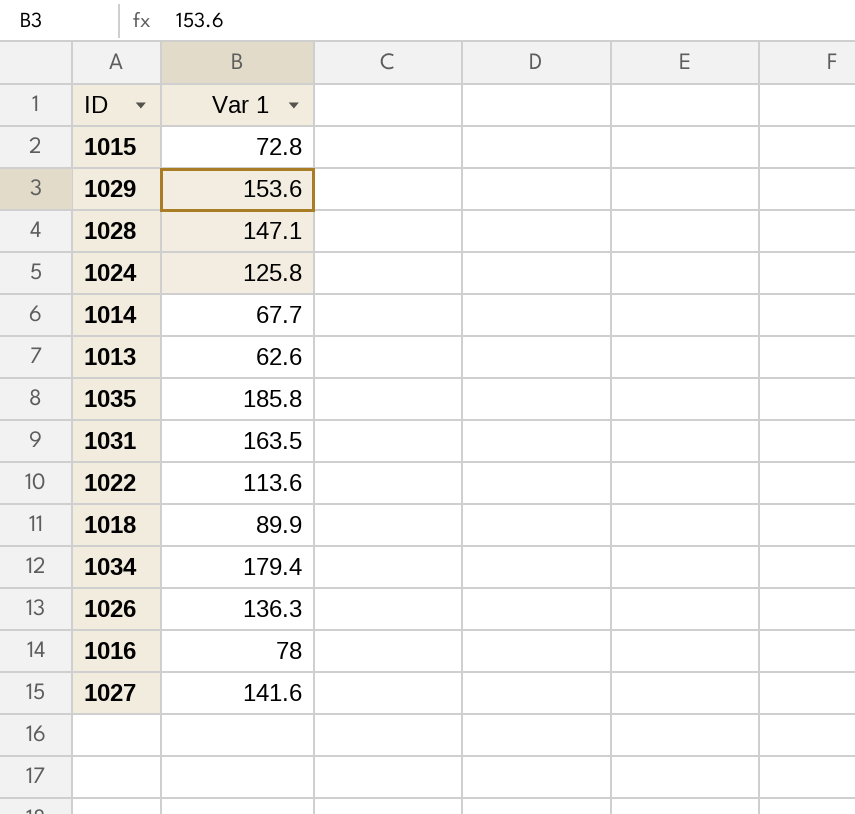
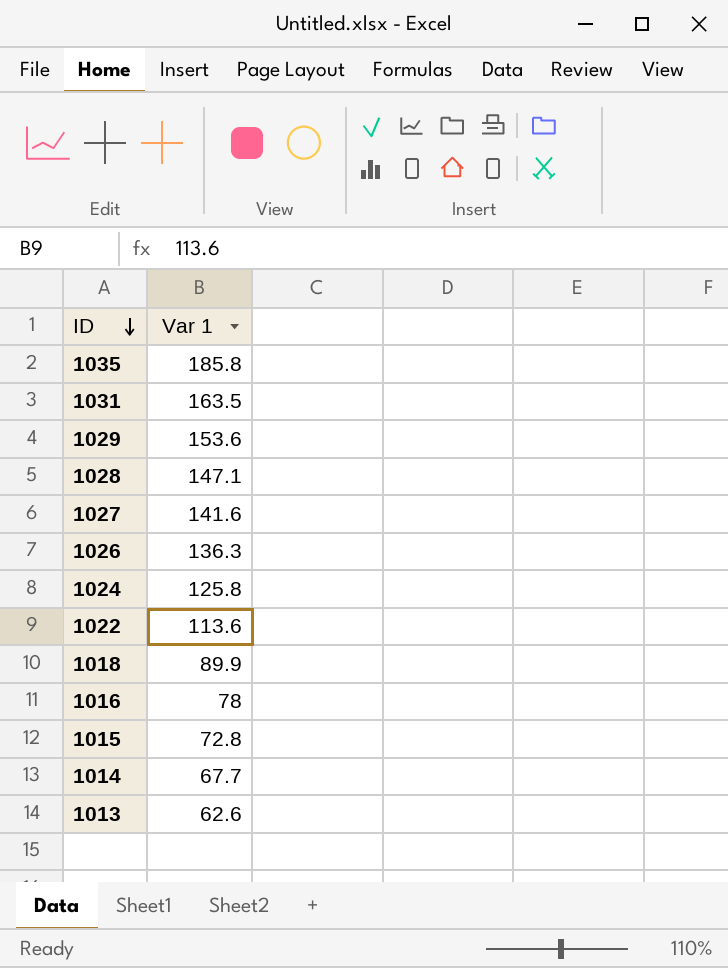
row order: none -> ID descending
row 1034: 179.4 -> none

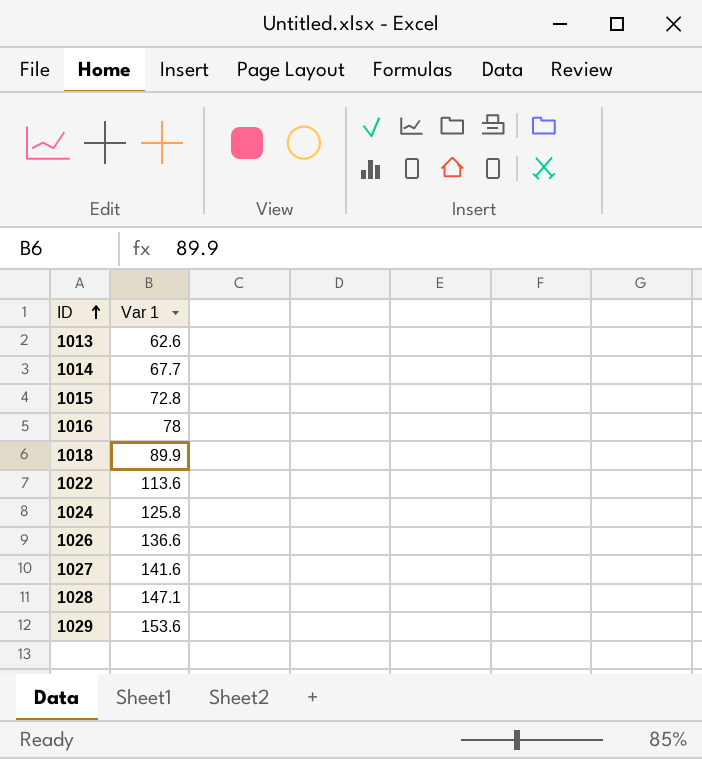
row order: ID descending -> ID ascending
row 1035: 185.8 -> none
row 1031: 163.5 -> none
1026 | Var 1: 136.3 -> 136.6

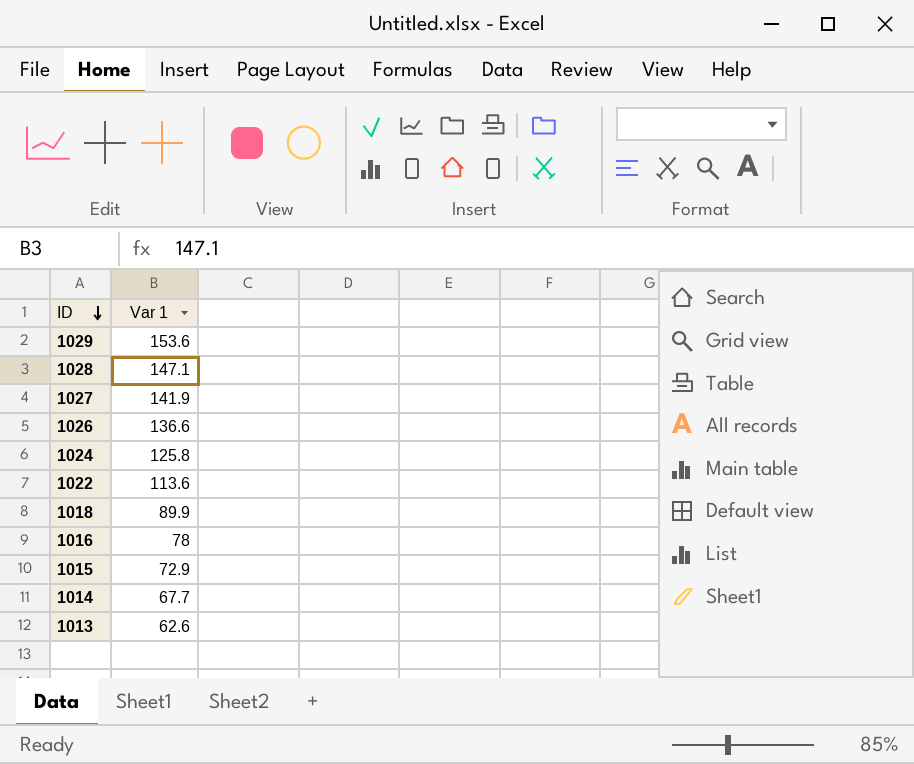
row order: ID ascending -> ID descending
1027 | Var 1: 141.6 -> 141.9
1015 | Var 1: 72.8 -> 72.9

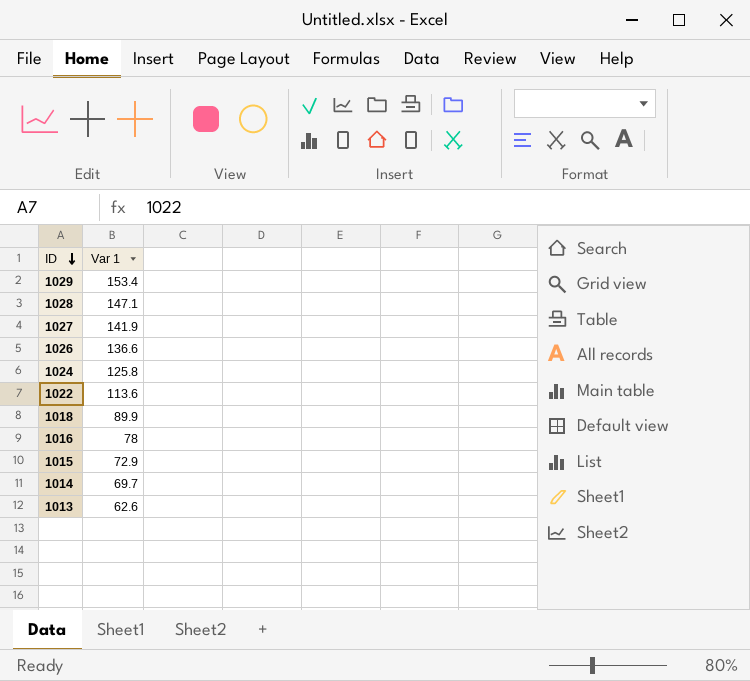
1029 | Var 1: 153.6 -> 153.4
1014 | Var 1: 67.7 -> 69.7

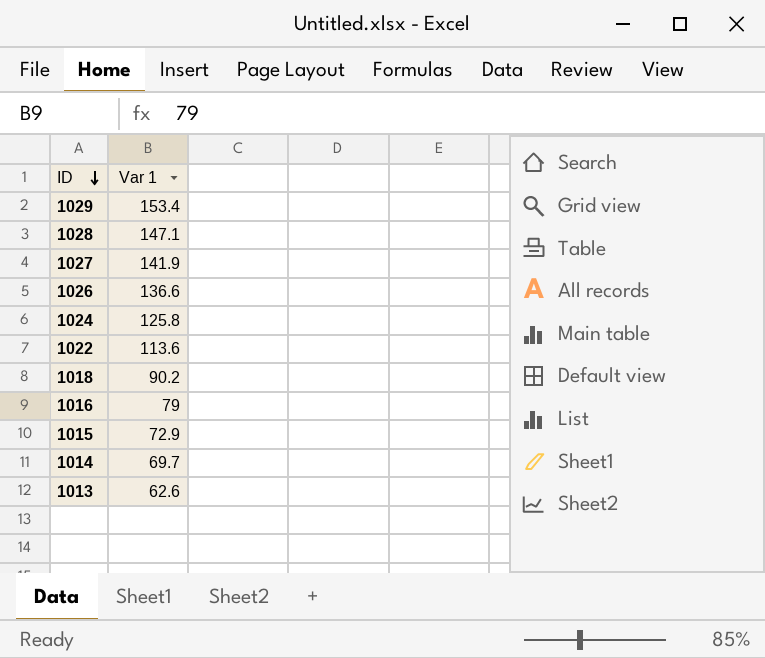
1018 | Var 1: 89.9 -> 90.2
1016 | Var 1: 78 -> 79

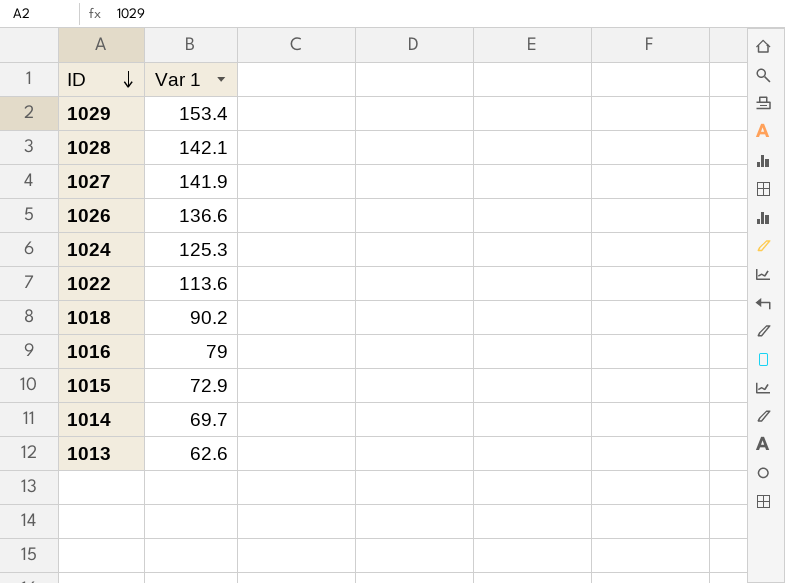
1028 | Var 1: 147.1 -> 142.1
1024 | Var 1: 125.8 -> 125.3

